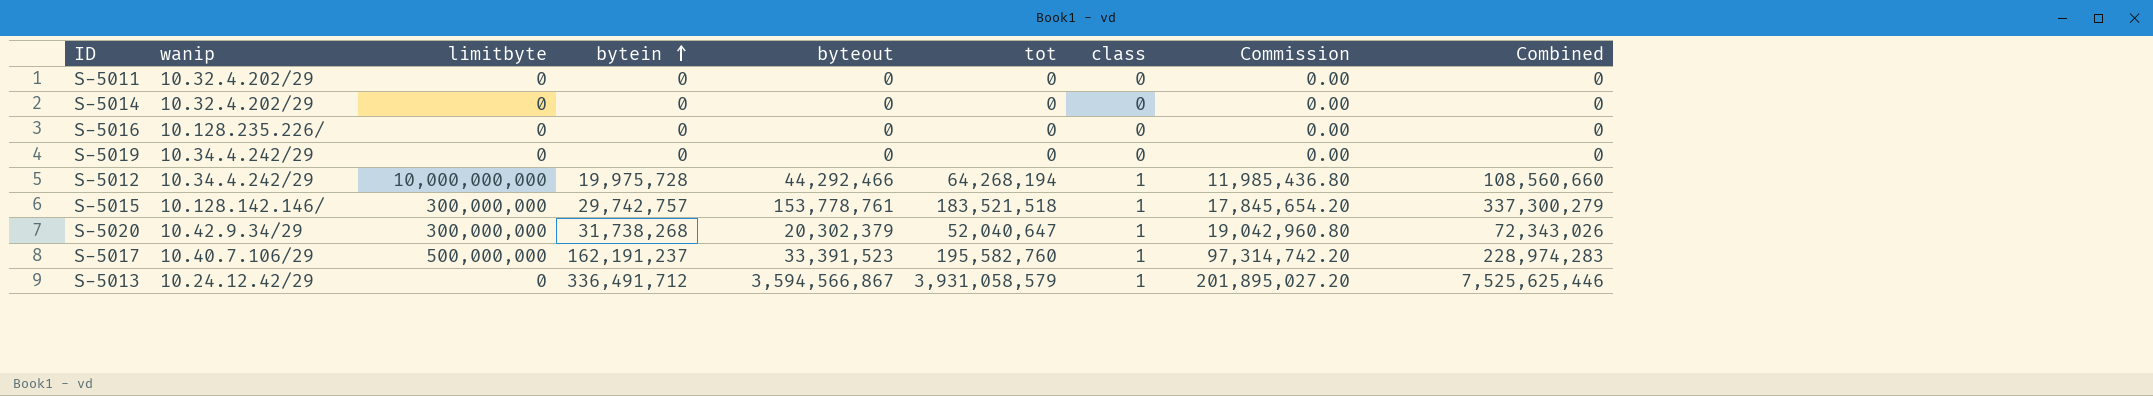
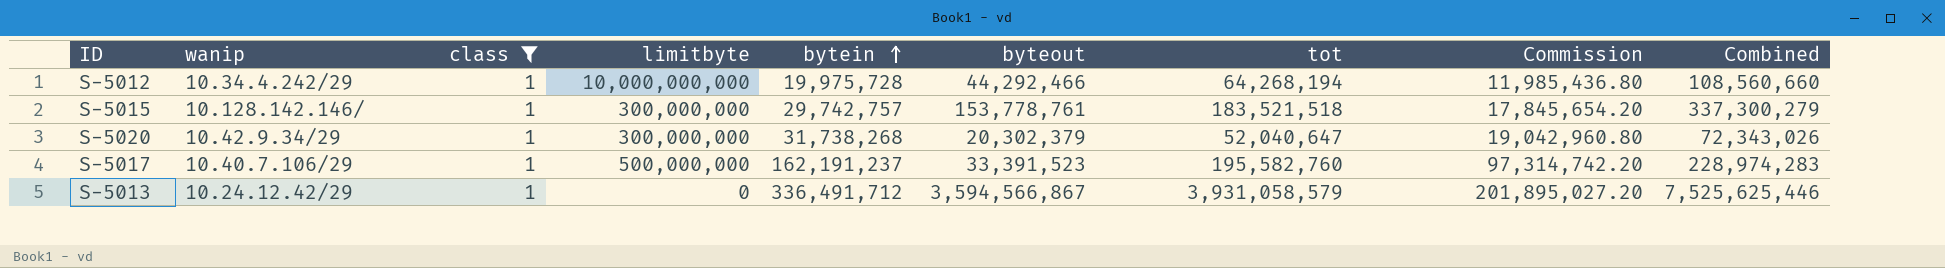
filter: none -> class = 1
column class | position: 7 -> 3

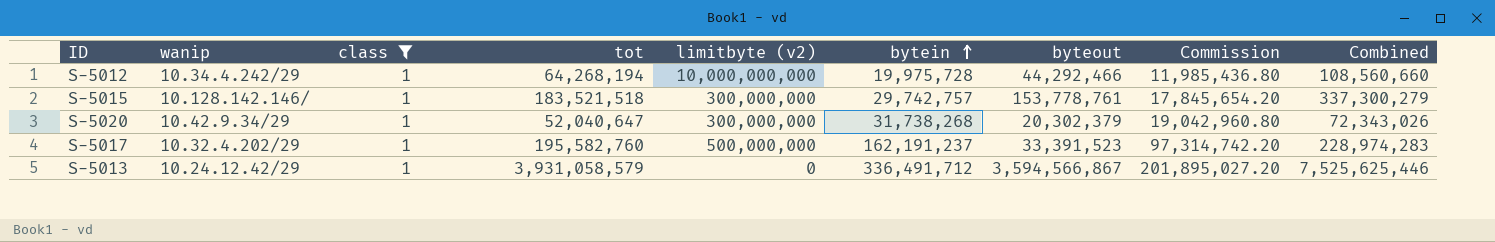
column tot | position: 7 -> 4
column name: limitbyte -> limitbyte (v2)
S-5017 | wanip: 10.40.7.106/29 -> 10.32.4.202/29

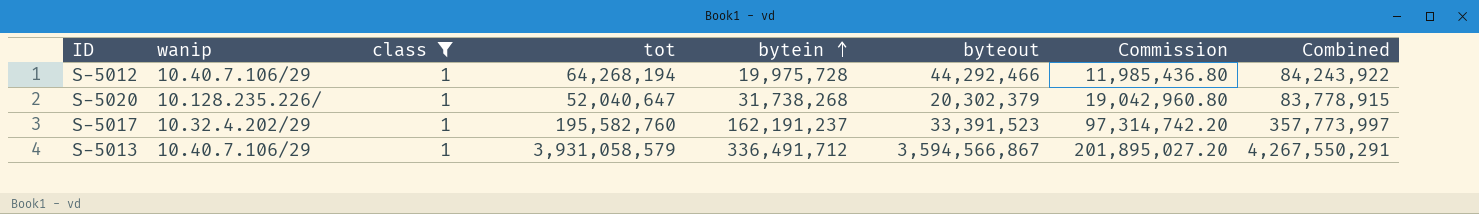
column limitbyte (v2) | position: 5 -> none
column Combined | formula: [tot] + [byteout] -> [tot] + [bytein]
row S-5015: 10.128.142.146/ | 1 | 183,521,518 | 300,000,000 | 29,742,757 | 153,778,761 | 17,845,654.20 | 337,300,279 -> none
S-5012 | wanip: 10.34.4.242/29 -> 10.40.7.106/29
S-5020 | wanip: 10.42.9.34/29 -> 10.128.235.226/
S-5013 | wanip: 10.24.12.42/29 -> 10.40.7.106/29

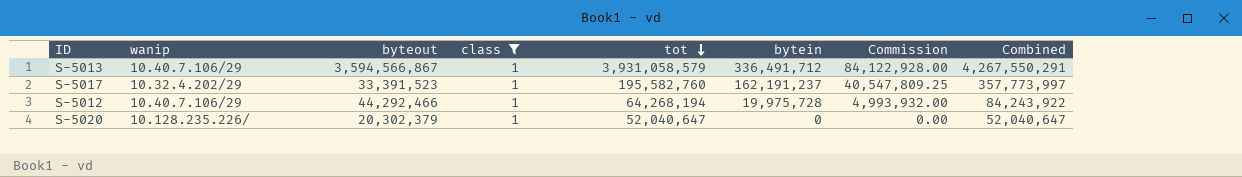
row order: bytein ascending -> tot descending
column byteout | position: 6 -> 3
column Commission | formula: [bytein] * 0.6 -> [bytein] * 0.25
S-5020 | bytein: 31,738,268 -> 0
S-5020 | Combined: 83,778,915 -> 52,040,647

